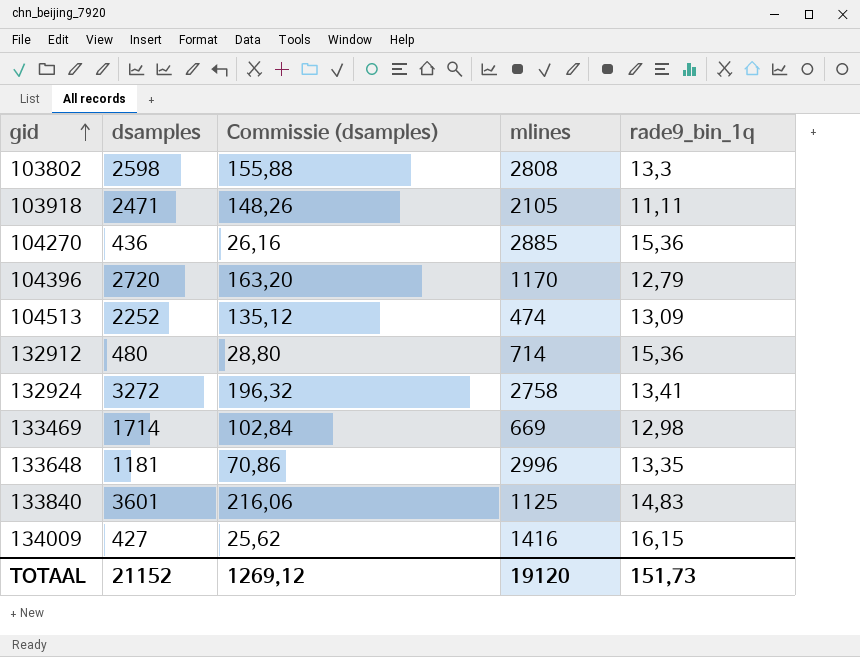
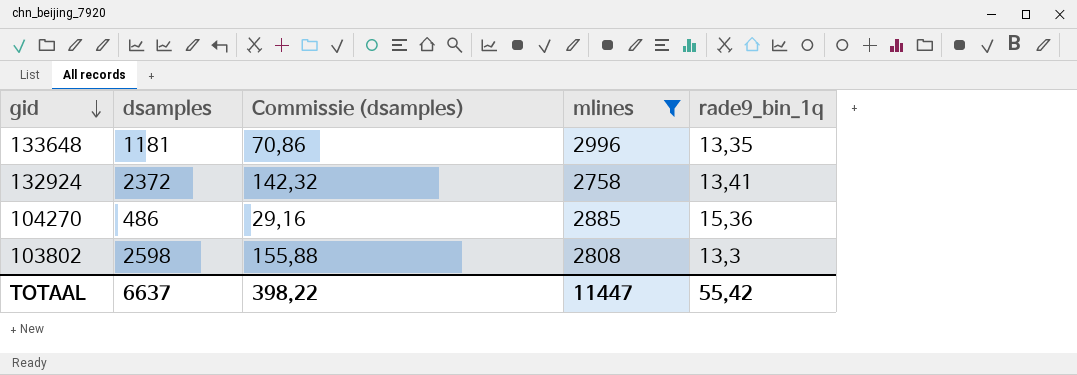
filter: none -> mlines >= 2758
row order: gid ascending -> gid descending
132924 | dsamples: 3272 -> 2372
132924 | Commissie (dsamples): 196,32 -> 142,32
104270 | dsamples: 436 -> 486
104270 | Commissie (dsamples): 26,16 -> 29,16
TOTAAL | dsamples: 21152 -> 6637
TOTAAL | Commissie (dsamples): 1269,12 -> 398,22
TOTAAL | mlines: 19120 -> 11447
TOTAAL | rade9_bin_1q: 151,73 -> 55,42

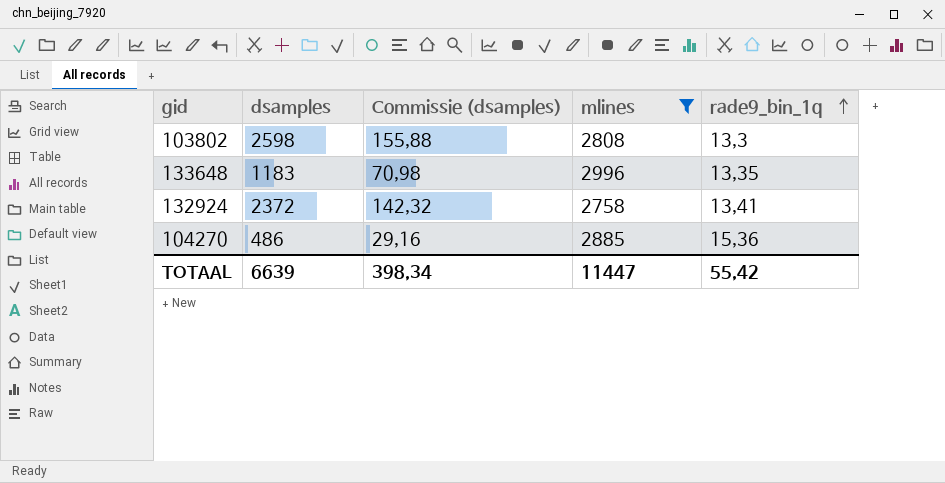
row order: gid descending -> rade9_bin_1q ascending
133648 | dsamples: 1181 -> 1183
133648 | Commissie (dsamples): 70,86 -> 70,98
TOTAAL | dsamples: 6637 -> 6639
TOTAAL | Commissie (dsamples): 398,22 -> 398,34

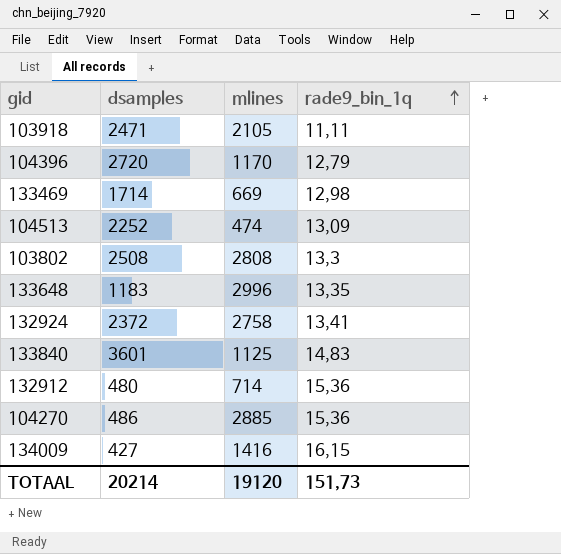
filter: mlines >= 2758 -> none
column Commissie (dsamples) | formula: [dsamples] * 0,06 -> none
103802 | dsamples: 2598 -> 2508
TOTAAL | dsamples: 6639 -> 20214
TOTAAL | mlines: 11447 -> 19120
TOTAAL | rade9_bin_1q: 55,42 -> 151,73

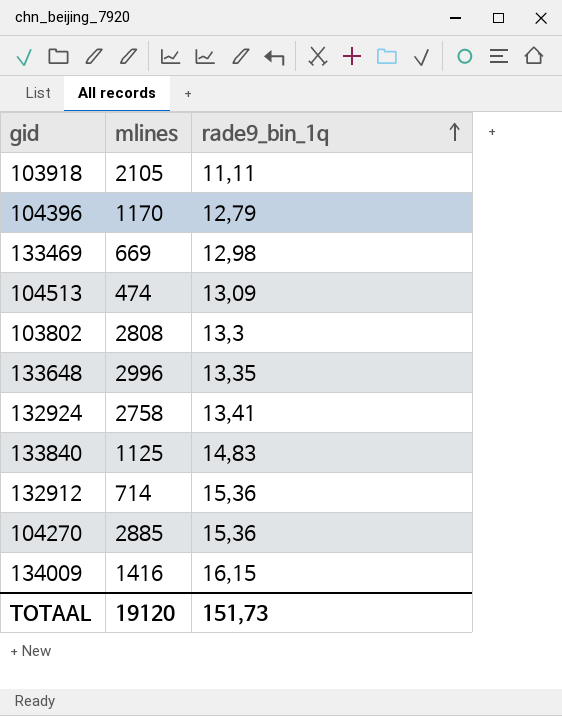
column dsamples | position: 2 -> none

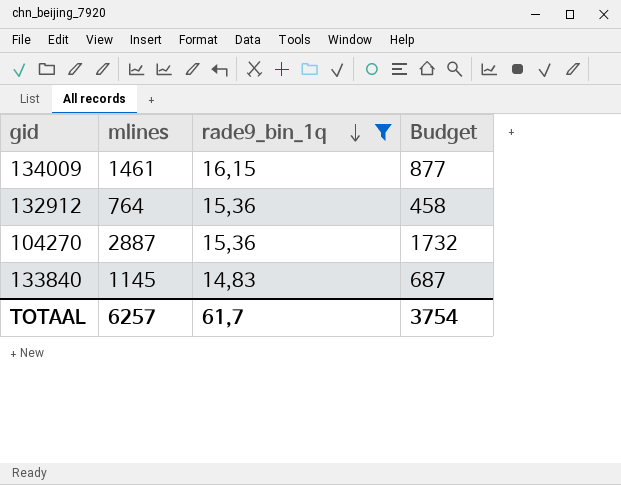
filter: none -> rade9_bin_1q >= 14,83
row order: rade9_bin_1q ascending -> rade9_bin_1q descending
column Budget | formula: none -> [mlines] * 0,6
134009 | mlines: 1416 -> 1461
132912 | mlines: 714 -> 764
104270 | mlines: 2885 -> 2887
133840 | mlines: 1125 -> 1145
TOTAAL | mlines: 19120 -> 6257
TOTAAL | rade9_bin_1q: 151,73 -> 61,7

